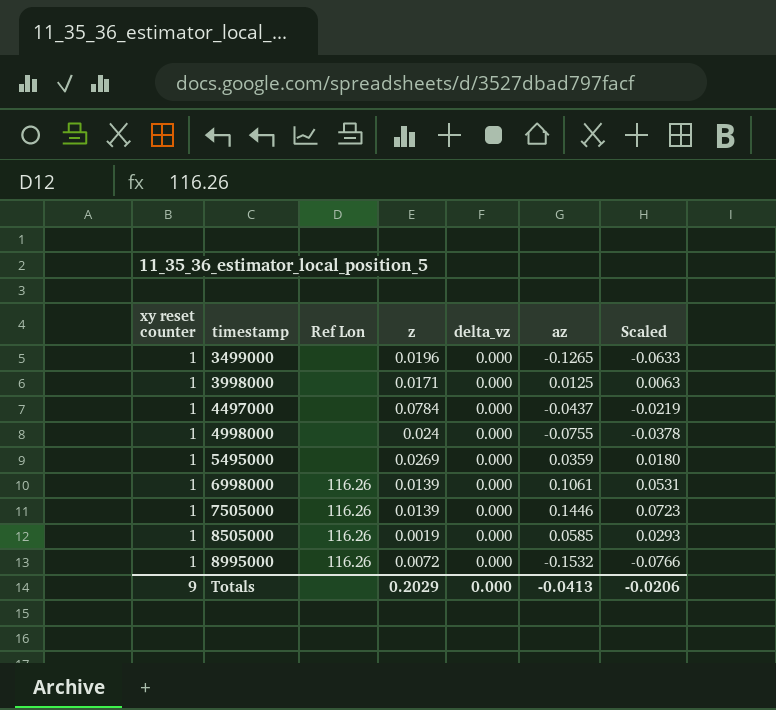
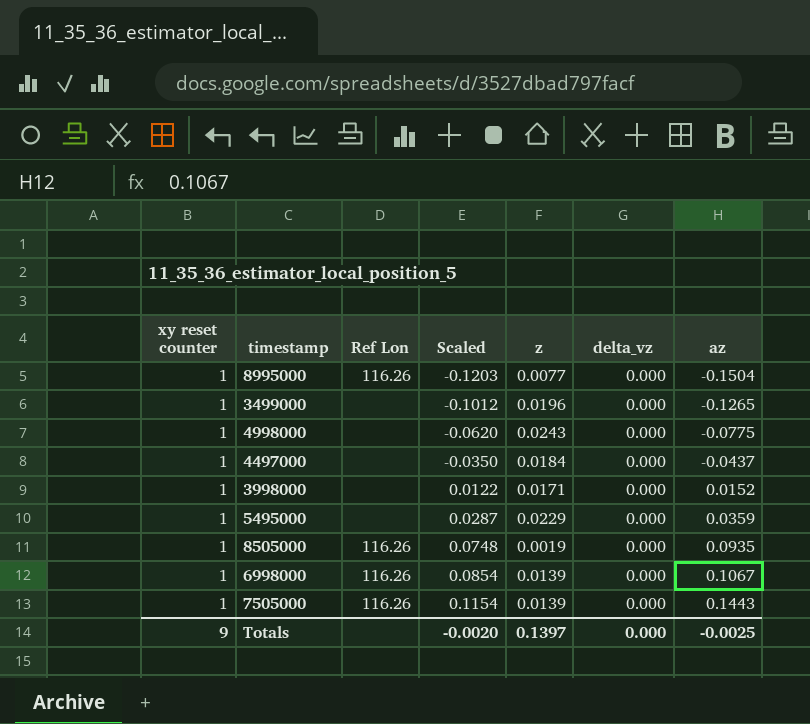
row order: timestamp ascending -> Scaled ascending
column Scaled | formula: [az] * 0.5 -> [az] * 0.8
column Scaled | position: 7 -> 4
8995000 | z: 0.0072 -> 0.0077
8995000 | az: -0.1532 -> -0.1504
4998000 | z: 0.024 -> 0.0243
4998000 | az: -0.0755 -> -0.0775
4497000 | z: 0.0784 -> 0.0184
3998000 | az: 0.0125 -> 0.0152
5495000 | z: 0.0269 -> 0.0229
8505000 | az: 0.0585 -> 0.0935
6998000 | az: 0.1061 -> 0.1067
7505000 | az: 0.1446 -> 0.1443
Totals | Scaled: -0.0206 -> -0.0020
Totals | z: 0.2029 -> 0.1397
Totals | az: -0.0413 -> -0.0025

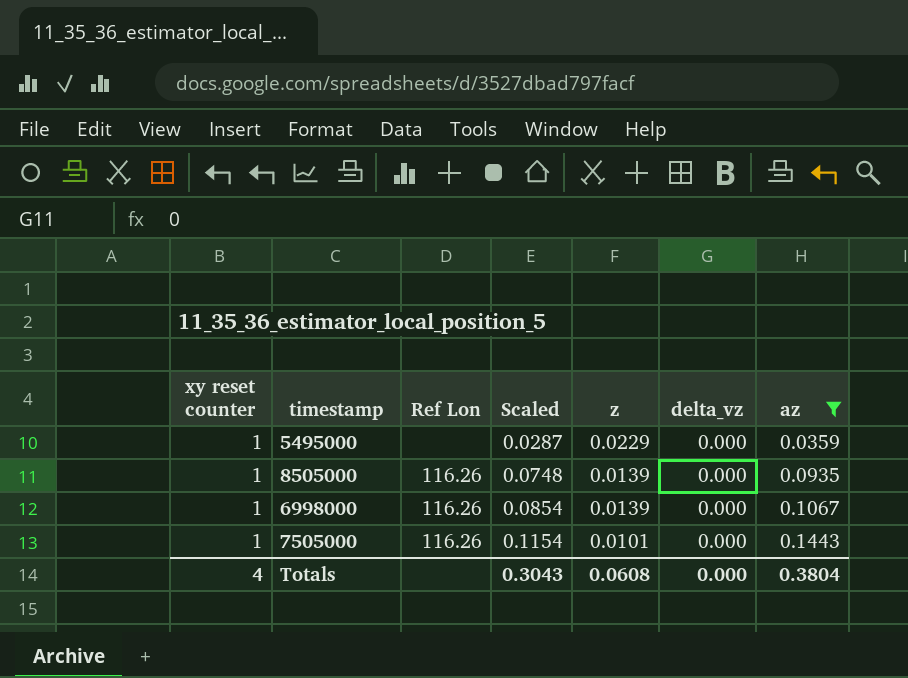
filter: none -> az >= 0.0359
8505000 | z: 0.0019 -> 0.0139
7505000 | z: 0.0139 -> 0.0101
Totals | xy reset counter: 9 -> 4
Totals | Scaled: -0.0020 -> 0.3043
Totals | z: 0.1397 -> 0.0608
Totals | az: -0.0025 -> 0.3804

